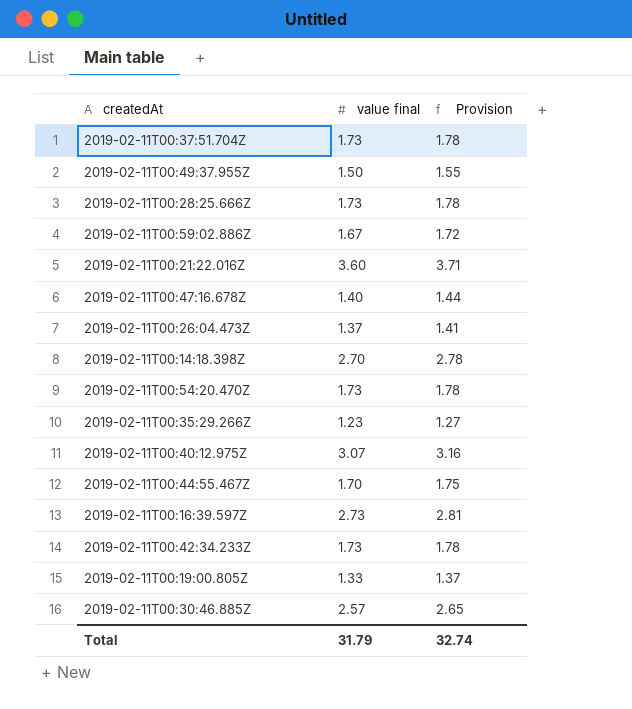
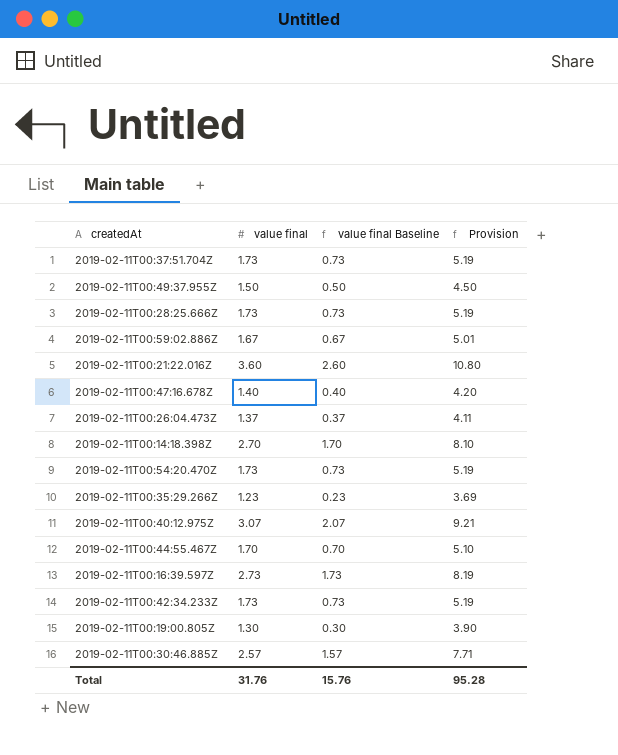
column value final Baseline | formula: none -> [value final] - 1
column Provision | formula: [value final] * 1.03 -> [value final] * 3
2019-02-11T00:19:00.805Z | value final: 1.33 -> 1.30
Total | value final: 31.79 -> 31.76
Total | Provision: 32.74 -> 95.28

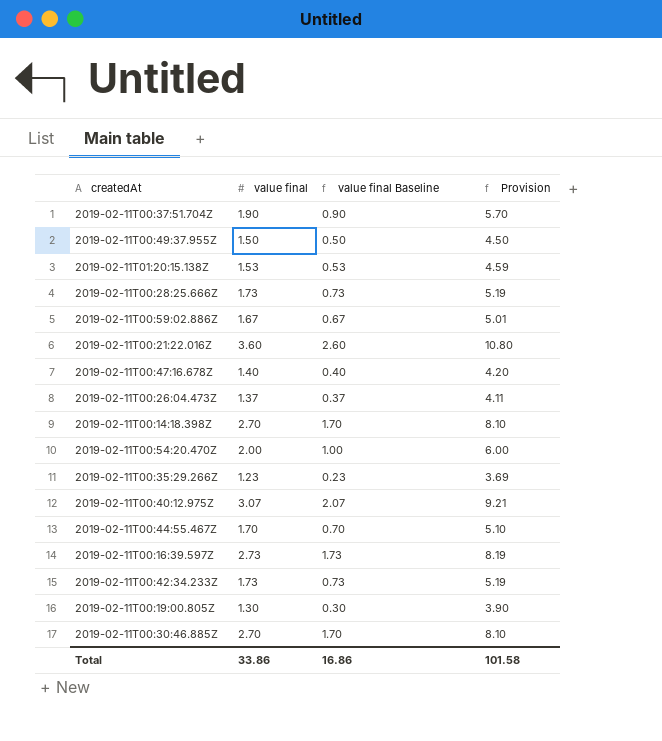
2019-02-11T00:37:51.704Z | value final: 1.73 -> 1.90
2019-02-11T00:37:51.704Z | value final Baseline: 0.73 -> 0.90
2019-02-11T00:37:51.704Z | Provision: 5.19 -> 5.70
row 2019-02-11T01:20:15.138Z: none -> 1.53 | 0.53 | 4.59
2019-02-11T00:54:20.470Z | value final: 1.73 -> 2.00
2019-02-11T00:54:20.470Z | value final Baseline: 0.73 -> 1.00
2019-02-11T00:54:20.470Z | Provision: 5.19 -> 6.00
2019-02-11T00:30:46.885Z | value final: 2.57 -> 2.70
2019-02-11T00:30:46.885Z | value final Baseline: 1.57 -> 1.70
2019-02-11T00:30:46.885Z | Provision: 7.71 -> 8.10
Total | value final: 31.76 -> 33.86
Total | value final Baseline: 15.76 -> 16.86
Total | Provision: 95.28 -> 101.58

